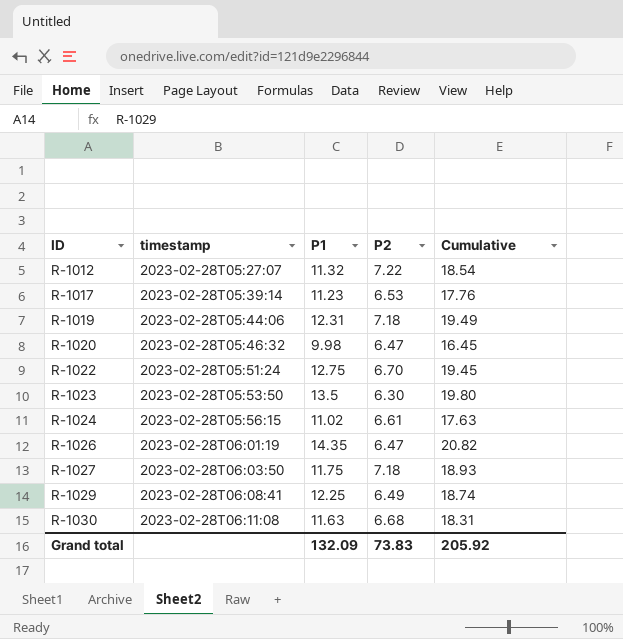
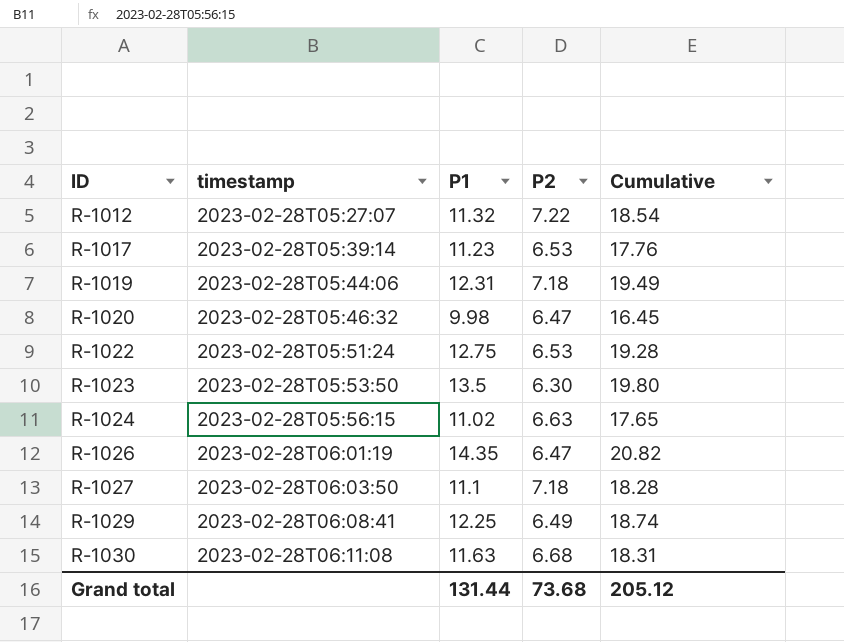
R-1022 | P2: 6.70 -> 6.53
R-1022 | Cumulative: 19.45 -> 19.28
R-1024 | P2: 6.61 -> 6.63
R-1024 | Cumulative: 17.63 -> 17.65
R-1027 | P1: 11.75 -> 11.1
R-1027 | Cumulative: 18.93 -> 18.28
Grand total | P1: 132.09 -> 131.44
Grand total | P2: 73.83 -> 73.68
Grand total | Cumulative: 205.92 -> 205.12

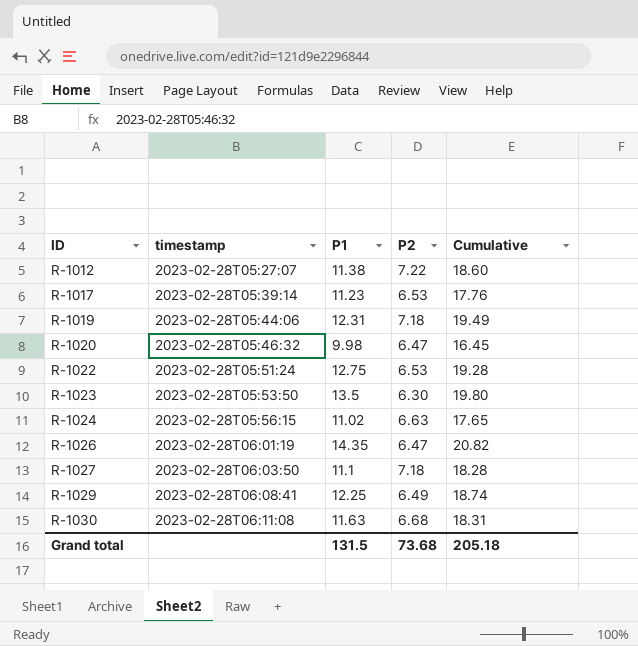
R-1012 | P1: 11.32 -> 11.38
R-1012 | Cumulative: 18.54 -> 18.60
Grand total | P1: 131.44 -> 131.5
Grand total | Cumulative: 205.12 -> 205.18

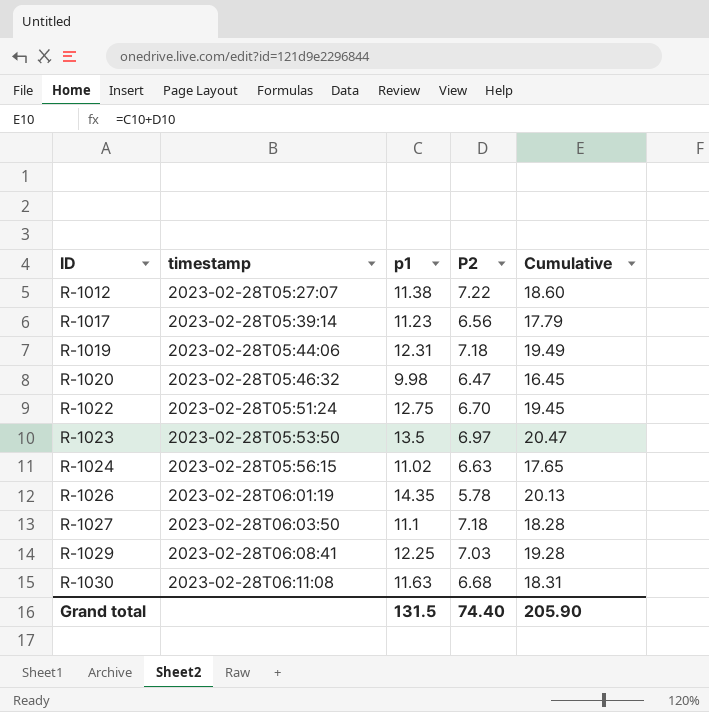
column name: P1 -> p1
R-1017 | P2: 6.53 -> 6.56
R-1017 | Cumulative: 17.76 -> 17.79
R-1022 | P2: 6.53 -> 6.70
R-1022 | Cumulative: 19.28 -> 19.45
R-1023 | P2: 6.30 -> 6.97
R-1023 | Cumulative: 19.80 -> 20.47
R-1026 | P2: 6.47 -> 5.78
R-1026 | Cumulative: 20.82 -> 20.13
R-1029 | P2: 6.49 -> 7.03
R-1029 | Cumulative: 18.74 -> 19.28
Grand total | P2: 73.68 -> 74.40
Grand total | Cumulative: 205.18 -> 205.90

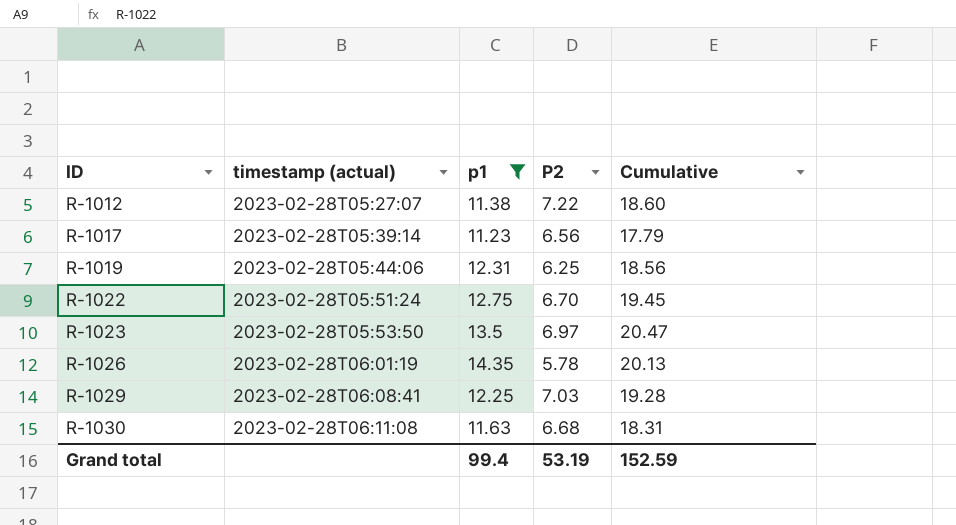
filter: none -> p1 >= 11.23
column name: timestamp -> timestamp (actual)
R-1019 | P2: 7.18 -> 6.25
R-1019 | Cumulative: 19.49 -> 18.56
Grand total | p1: 131.5 -> 99.4
Grand total | P2: 74.40 -> 53.19
Grand total | Cumulative: 205.90 -> 152.59

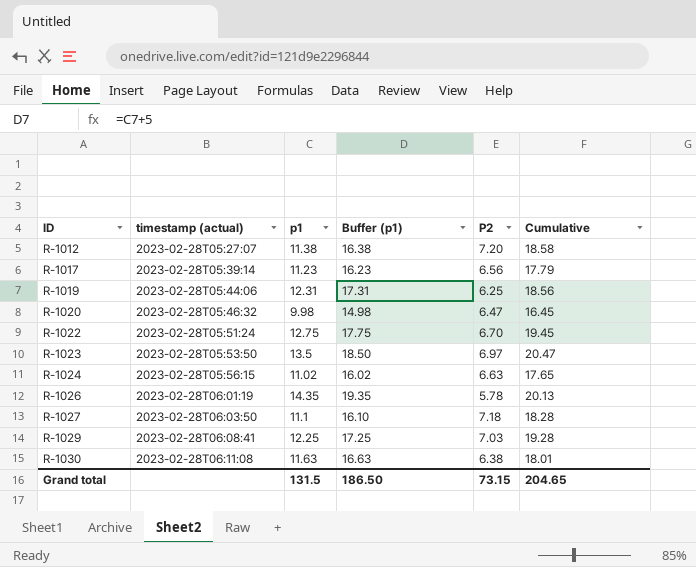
filter: p1 >= 11.23 -> none
column Buffer (p1) | formula: none -> [p1] + 5
R-1012 | P2: 7.22 -> 7.20
R-1012 | Cumulative: 18.60 -> 18.58
R-1030 | P2: 6.68 -> 6.38
R-1030 | Cumulative: 18.31 -> 18.01
Grand total | p1: 99.4 -> 131.5
Grand total | P2: 53.19 -> 73.15
Grand total | Cumulative: 152.59 -> 204.65

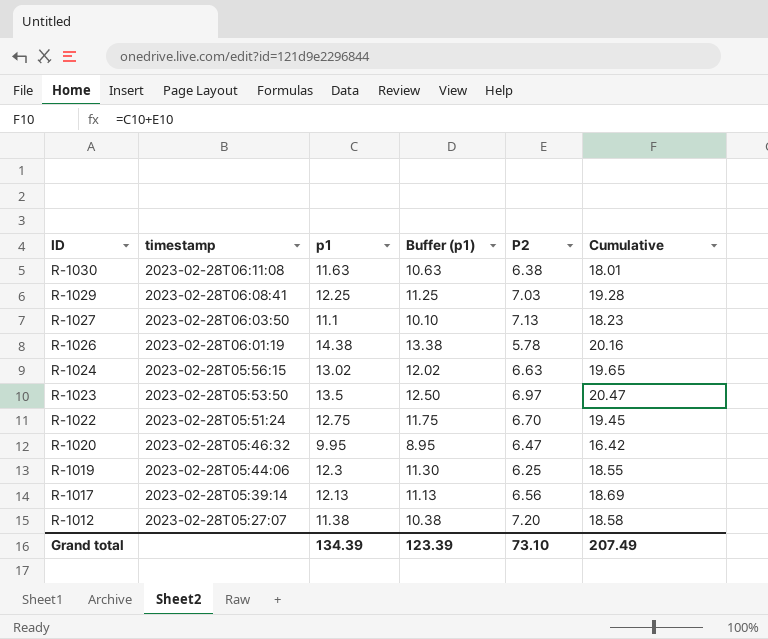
row order: ID ascending -> ID descending
column name: timestamp (actual) -> timestamp
column Buffer (p1) | formula: [p1] + 5 -> [p1] - 1
R-1027 | P2: 7.18 -> 7.13
R-1027 | Cumulative: 18.28 -> 18.23
R-1026 | p1: 14.35 -> 14.38
R-1026 | Cumulative: 20.13 -> 20.16
R-1024 | p1: 11.02 -> 13.02
R-1024 | Cumulative: 17.65 -> 19.65
R-1020 | p1: 9.98 -> 9.95
R-1020 | Cumulative: 16.45 -> 16.42
R-1019 | p1: 12.31 -> 12.3
R-1019 | Cumulative: 18.56 -> 18.55
R-1017 | p1: 11.23 -> 12.13
R-1017 | Cumulative: 17.79 -> 18.69
Grand total | p1: 131.5 -> 134.39
Grand total | Buffer (p1): 186.50 -> 123.39
Grand total | P2: 73.15 -> 73.10
Grand total | Cumulative: 204.65 -> 207.49

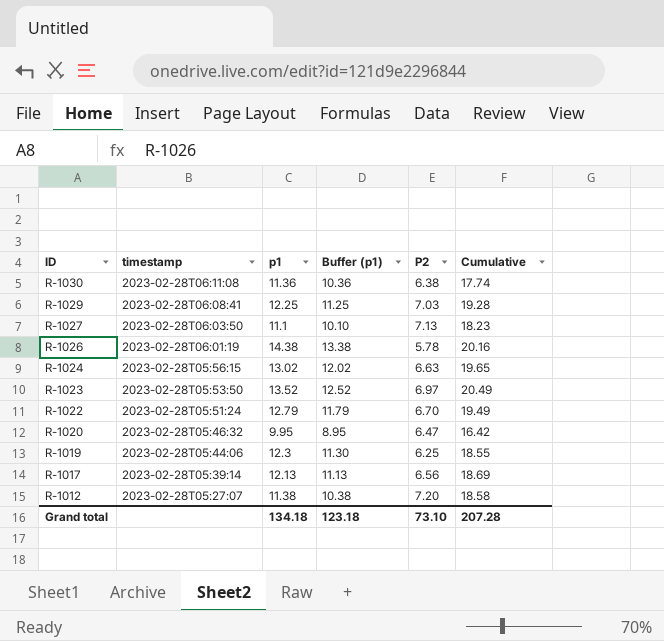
R-1030 | p1: 11.63 -> 11.36
R-1030 | Buffer (p1): 10.63 -> 10.36
R-1030 | Cumulative: 18.01 -> 17.74
R-1023 | p1: 13.5 -> 13.52
R-1023 | Buffer (p1): 12.50 -> 12.52
R-1023 | Cumulative: 20.47 -> 20.49
R-1022 | p1: 12.75 -> 12.79
R-1022 | Buffer (p1): 11.75 -> 11.79
R-1022 | Cumulative: 19.45 -> 19.49
Grand total | p1: 134.39 -> 134.18
Grand total | Buffer (p1): 123.39 -> 123.18
Grand total | Cumulative: 207.49 -> 207.28

